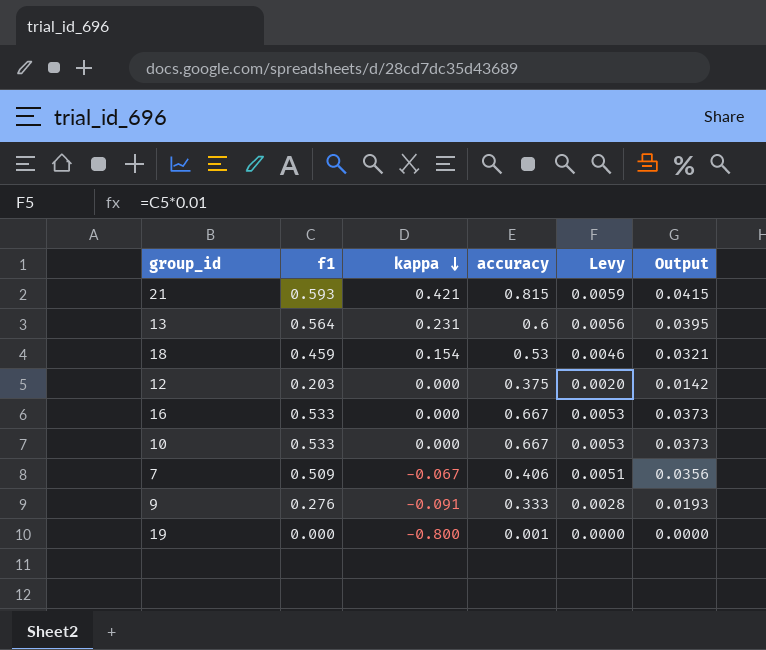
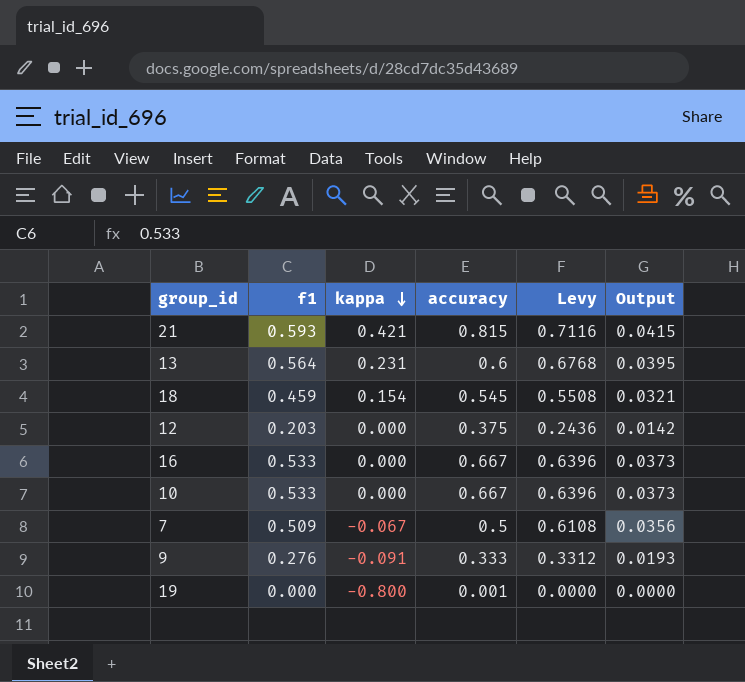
column Levy | formula: [f1] * 0.01 -> [f1] * 1.2
18 | accuracy: 0.53 -> 0.545
7 | accuracy: 0.406 -> 0.5

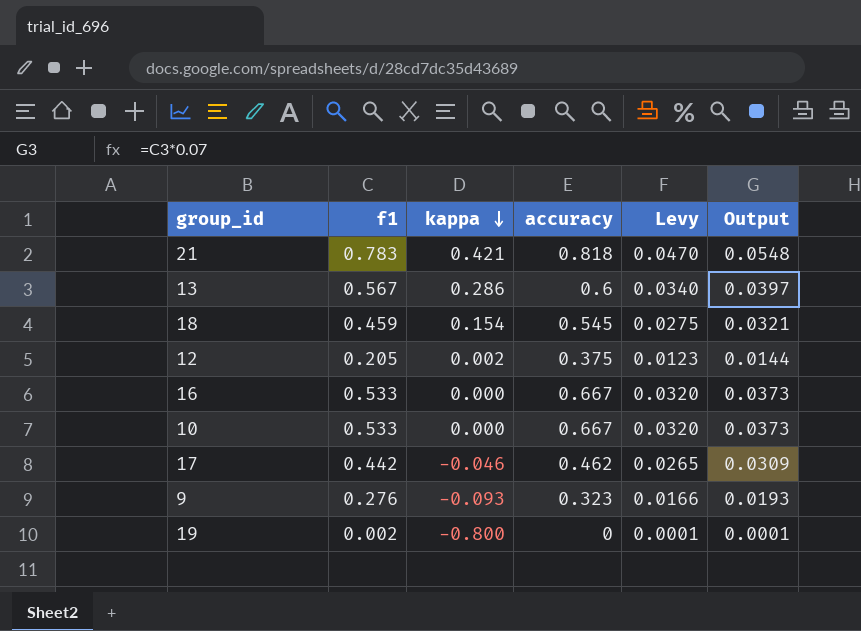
column Levy | formula: [f1] * 1.2 -> [f1] * 0.06
row 7: 0.509 | -0.067 | 0.5 | 0.6108 | 0.0356 -> none
21 | f1: 0.593 -> 0.783
21 | accuracy: 0.815 -> 0.818
21 | Output: 0.0415 -> 0.0548
13 | f1: 0.564 -> 0.567
13 | kappa: 0.231 -> 0.286
13 | Output: 0.0395 -> 0.0397
12 | f1: 0.203 -> 0.205
12 | kappa: 0.000 -> 0.002
12 | Output: 0.0142 -> 0.0144
row 17: none -> 0.442 | -0.046 | 0.462 | 0.0265 | 0.0309
9 | kappa: -0.091 -> -0.093
9 | accuracy: 0.333 -> 0.323
19 | f1: 0.000 -> 0.002
19 | accuracy: 0.001 -> 0
19 | Output: 0.0000 -> 0.0001

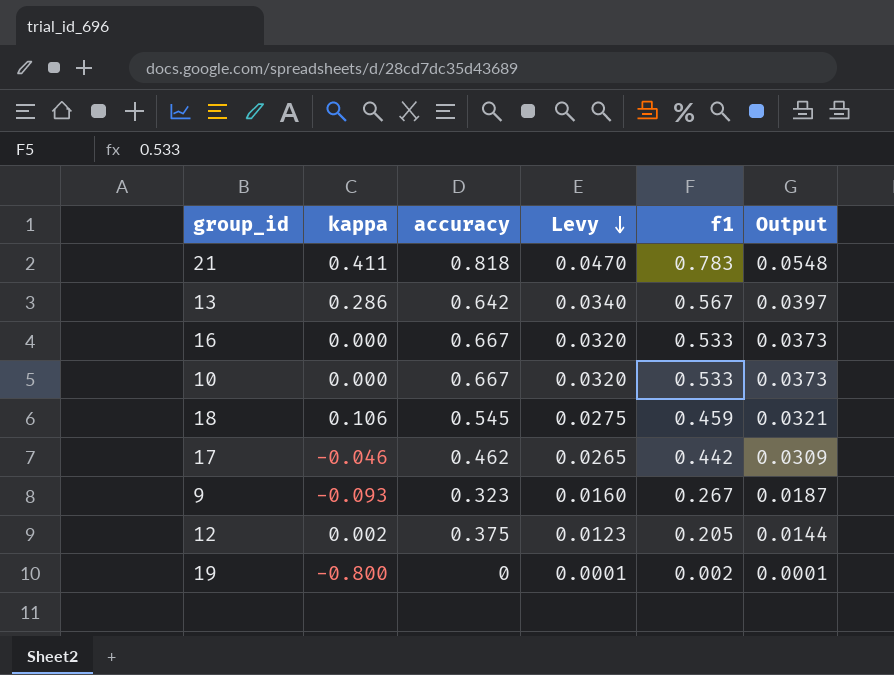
row order: kappa descending -> Levy descending
column f1 | position: 2 -> 5
21 | kappa: 0.421 -> 0.411
13 | accuracy: 0.6 -> 0.642
18 | kappa: 0.154 -> 0.106
9 | Levy: 0.0166 -> 0.0160
9 | f1: 0.276 -> 0.267
9 | Output: 0.0193 -> 0.0187

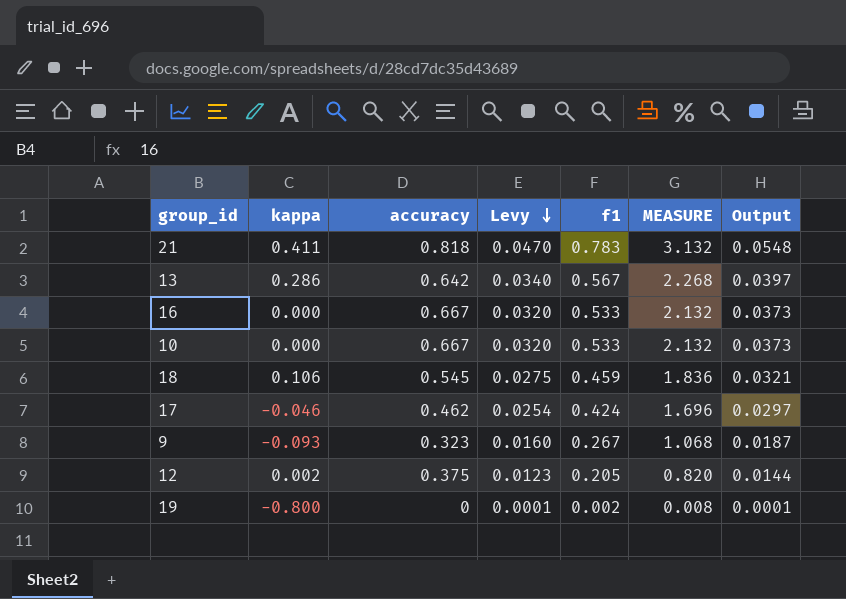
column MEASURE | formula: none -> [f1] * 4
17 | Levy: 0.0265 -> 0.0254
17 | f1: 0.442 -> 0.424
17 | Output: 0.0309 -> 0.0297

